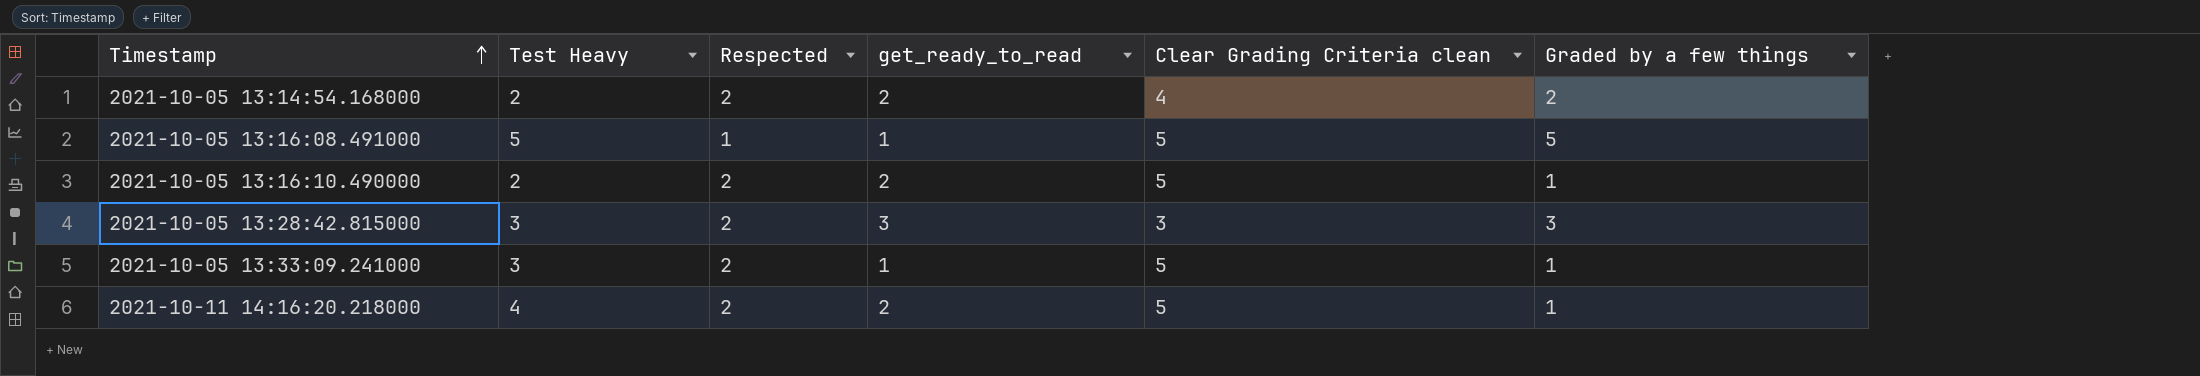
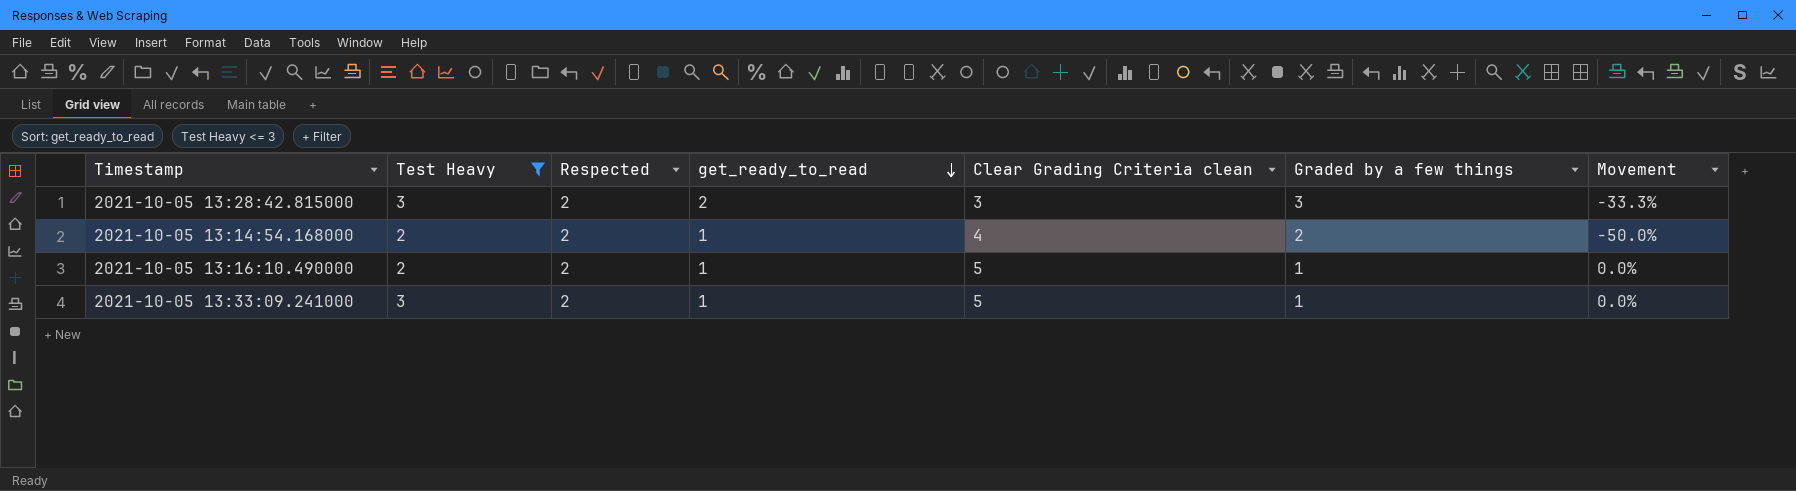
filter: none -> Test Heavy <= 3
row order: Timestamp ascending -> get_ready_to_read descending
column Movement | formula: none -> ([get_ready_to_read] - [Graded by a few things]) / [Graded by a few things]
2021-10-05 13:28:42.815000 | get_ready_to_read: 3 -> 2
2021-10-05 13:14:54.168000 | get_ready_to_read: 2 -> 1
2021-10-05 13:16:10.490000 | get_ready_to_read: 2 -> 1

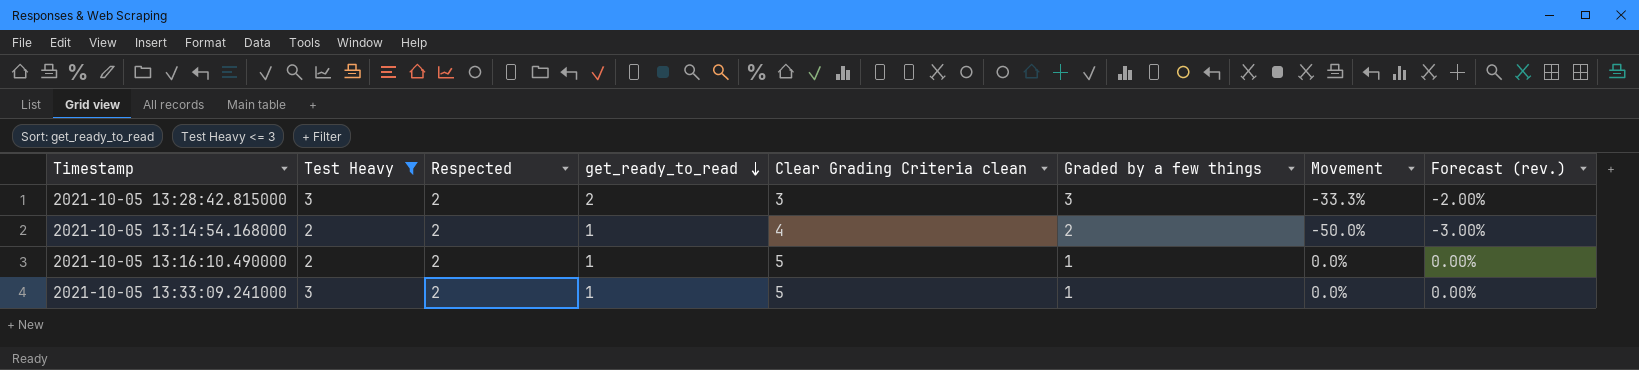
column Forecast (rev.) | formula: none -> [Movement] * 0.06

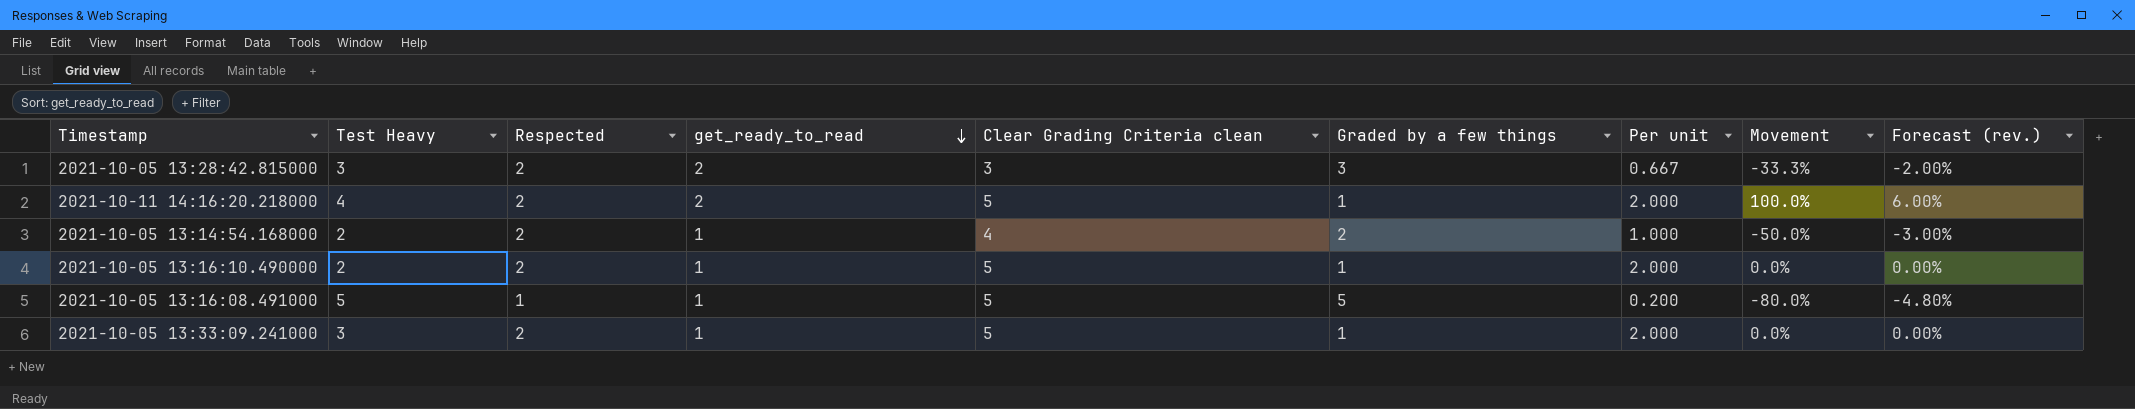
filter: Test Heavy <= 3 -> none
column Per unit | formula: none -> [Respected] / [Graded by a few things]

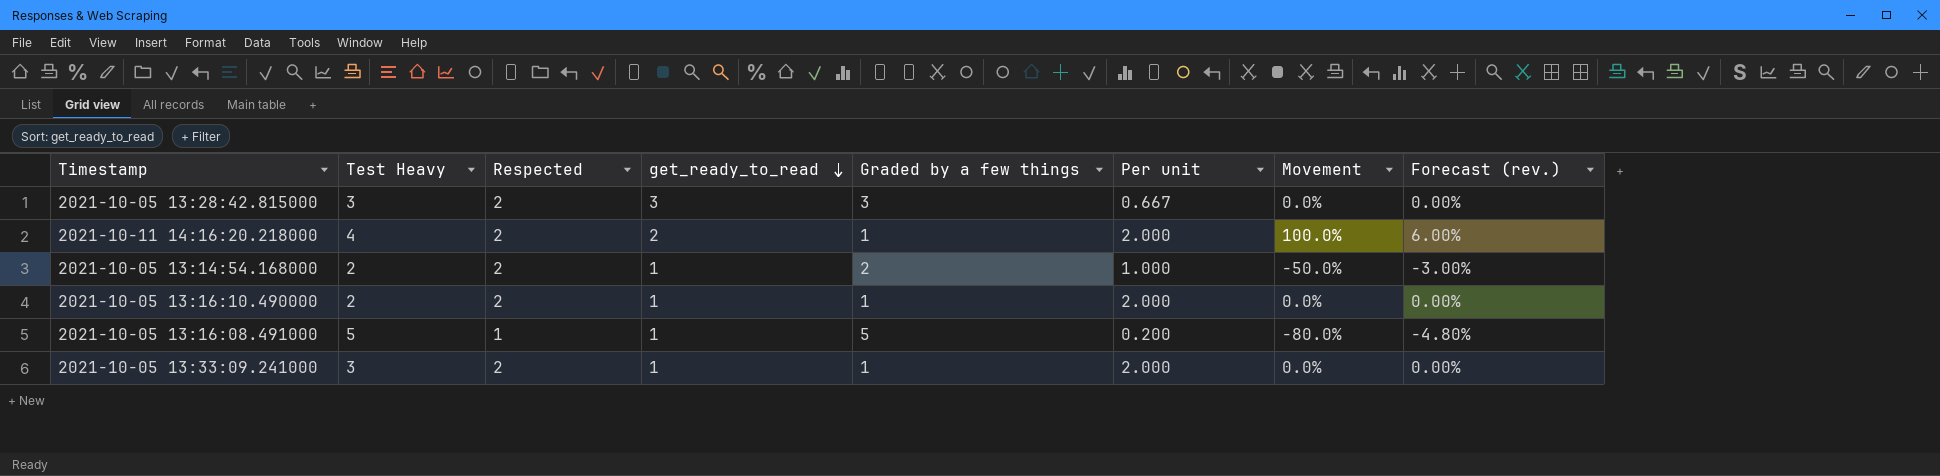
column Clear Grading Criteria clean | position: 5 -> none
2021-10-05 13:28:42.815000 | get_ready_to_read: 2 -> 3
2021-10-05 13:28:42.815000 | Movement: -33.3% -> 0.0%
2021-10-05 13:28:42.815000 | Forecast (rev.): -2.00% -> 0.00%

